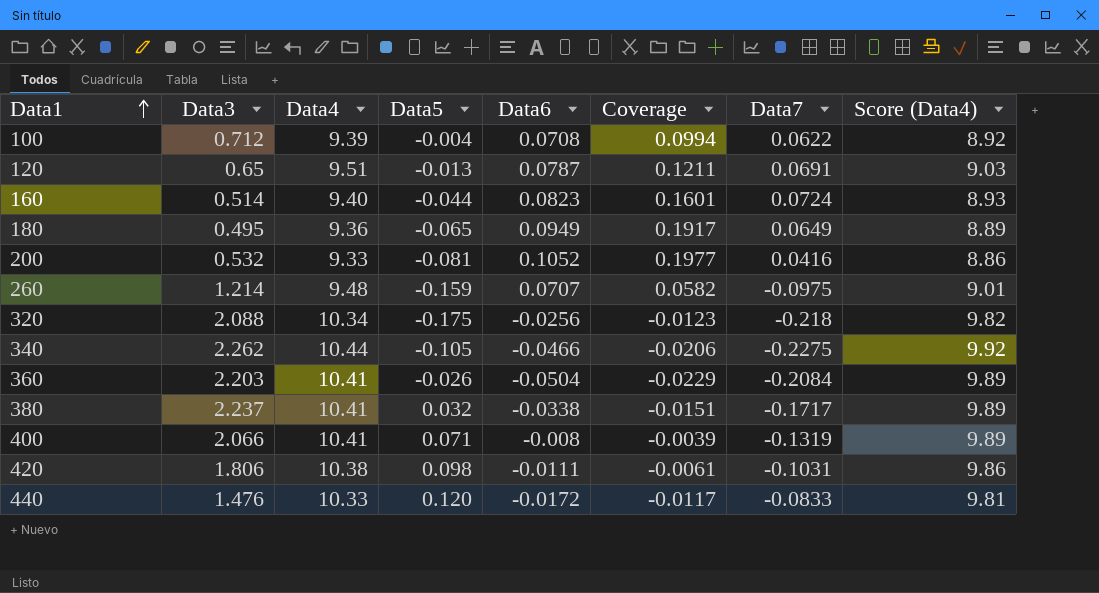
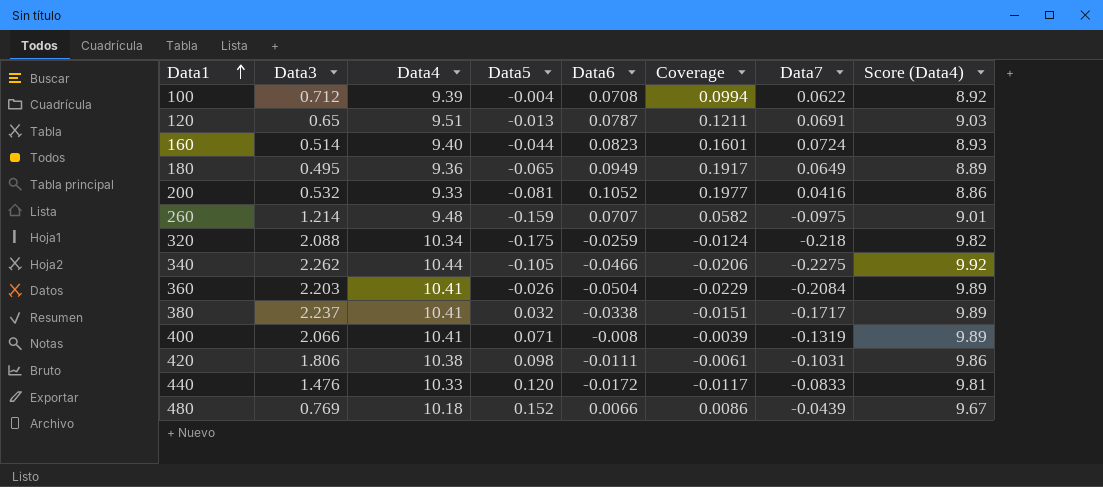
320 | Data6: -0.0256 -> -0.0259
320 | Coverage: -0.0123 -> -0.0124
row 480: none -> 0.769 | 10.18 | 0.152 | 0.0066 | 0.0086 | -0.0439 | 9.67

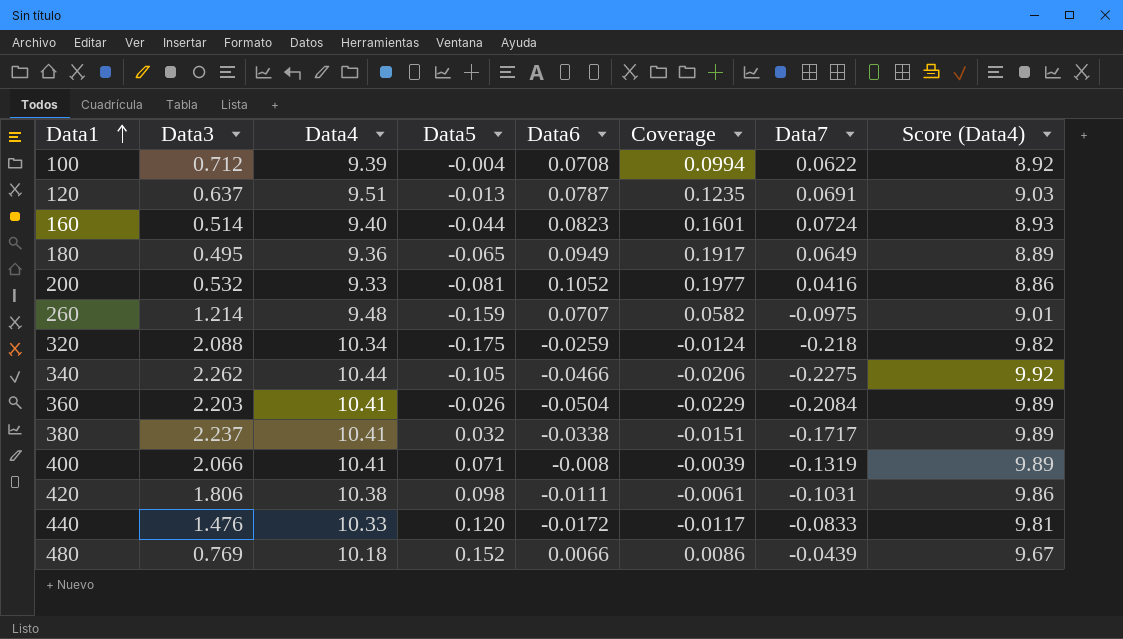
120 | Data3: 0.65 -> 0.637
120 | Coverage: 0.1211 -> 0.1235

